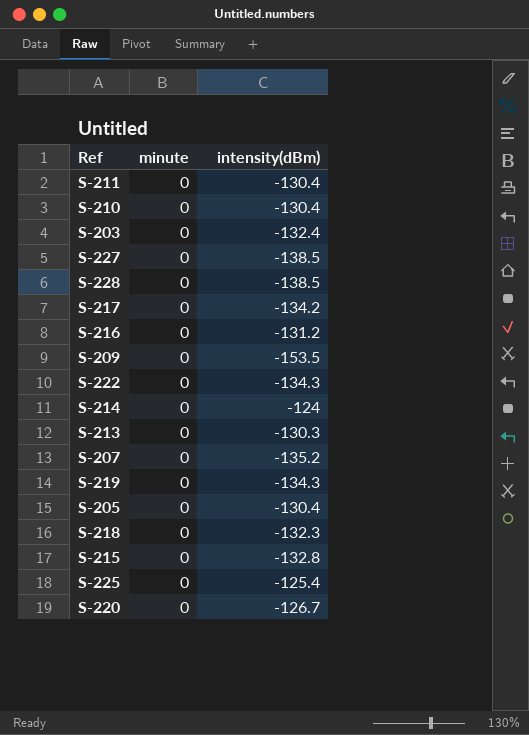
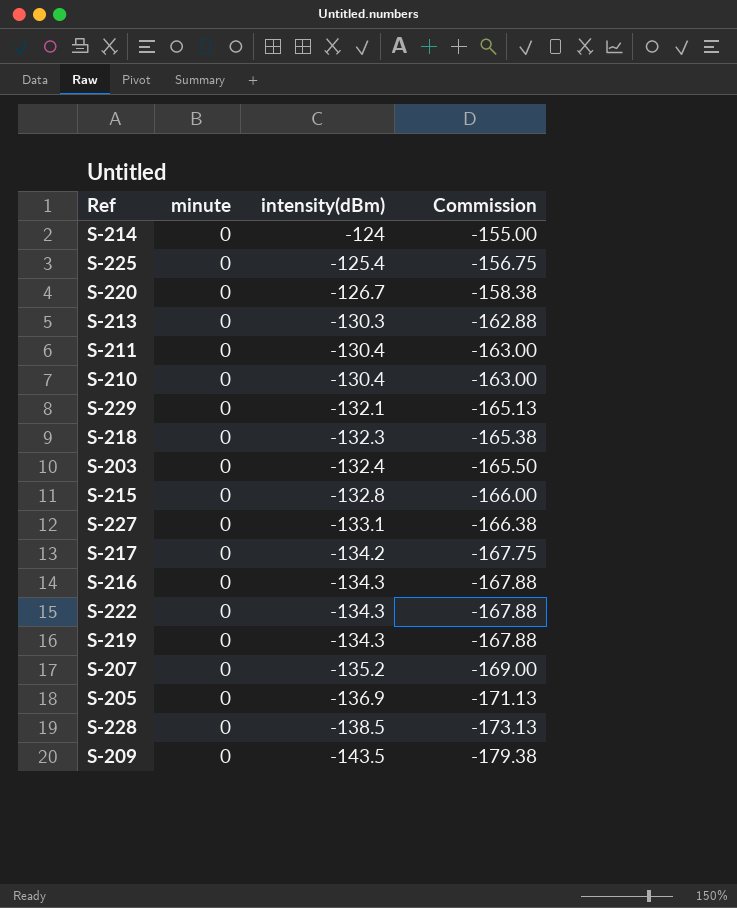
row order: none -> intensity(dBm) descending
column Commission | formula: none -> [intensity(dBm)] * 1.25
row S-229: none -> 0 | -132.1 | -165.13
S-227 | intensity(dBm): -138.5 -> -133.1
S-216 | intensity(dBm): -131.2 -> -134.3
S-205 | intensity(dBm): -130.4 -> -136.9
S-209 | intensity(dBm): -153.5 -> -143.5

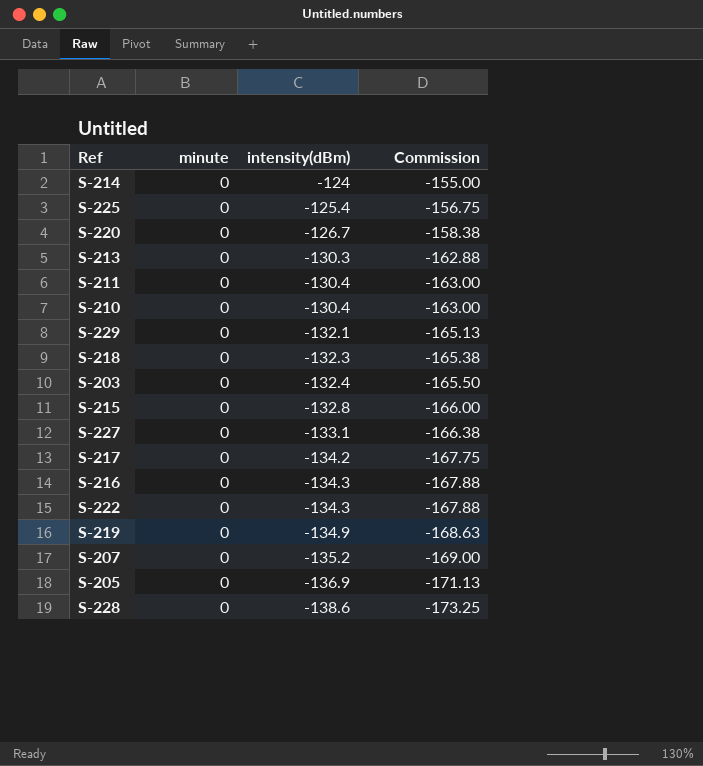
row S-209: 0 | -143.5 | -179.38 -> none
S-219 | intensity(dBm): -134.3 -> -134.9
S-219 | Commission: -167.88 -> -168.63
S-228 | intensity(dBm): -138.5 -> -138.6
S-228 | Commission: -173.13 -> -173.25

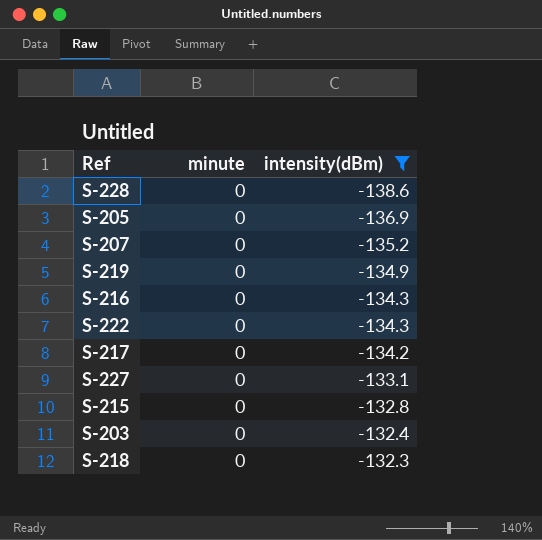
filter: none -> intensity(dBm) <= -132.3
row order: intensity(dBm) descending -> intensity(dBm) ascending
column Commission | formula: [intensity(dBm)] * 1.25 -> none

